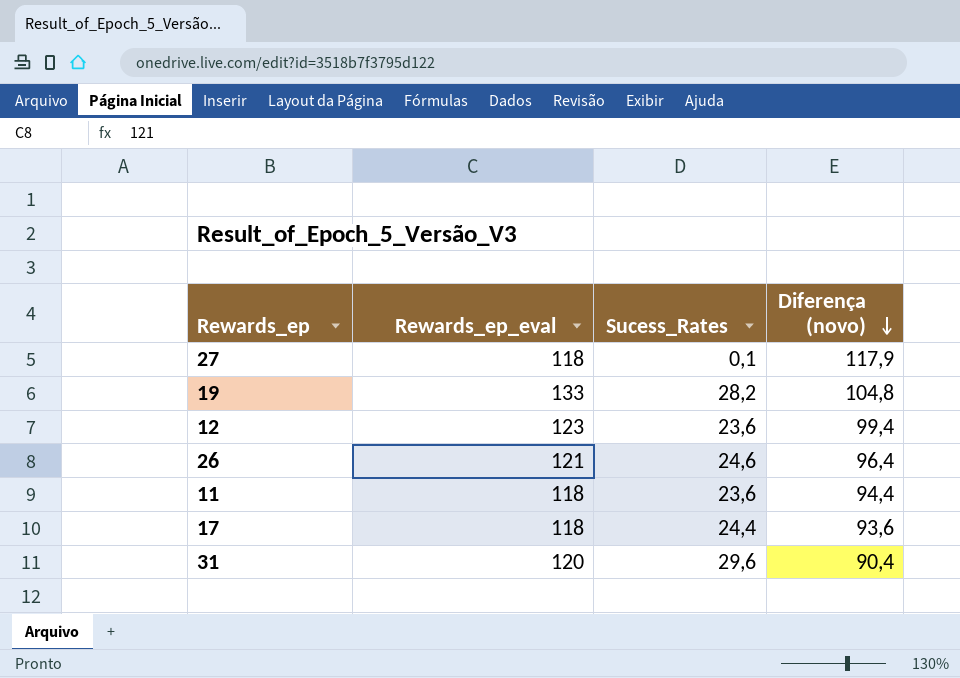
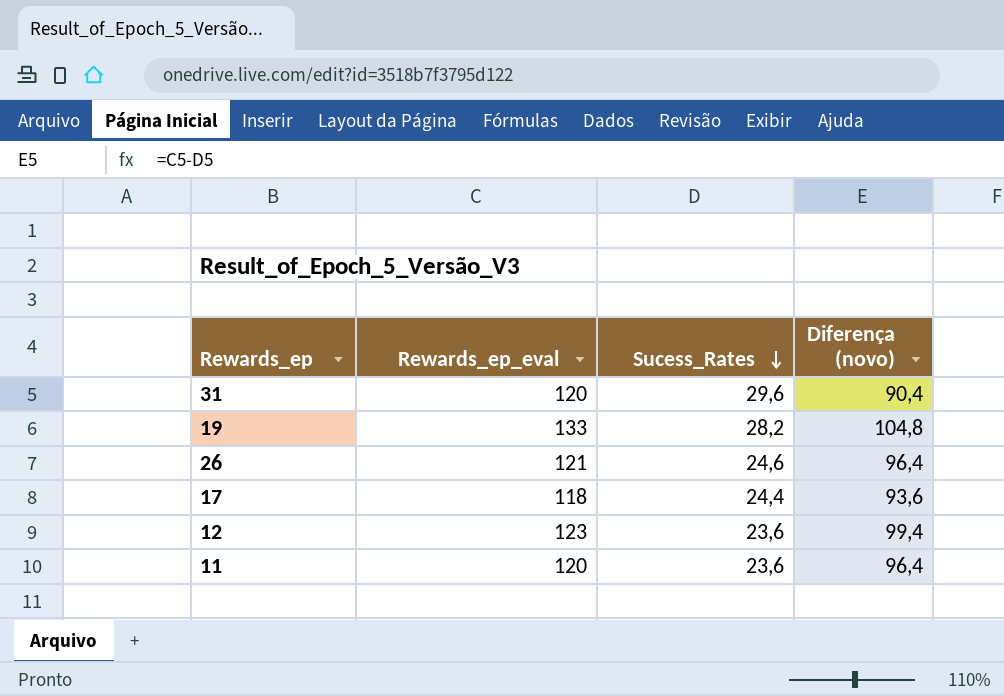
row order: Diferença (novo) descending -> Sucess_Rates descending
row 27: 118 | 0,1 | 117,9 -> none
11 | Rewards_ep_eval: 118 -> 120
11 | Diferença (novo): 94,4 -> 96,4

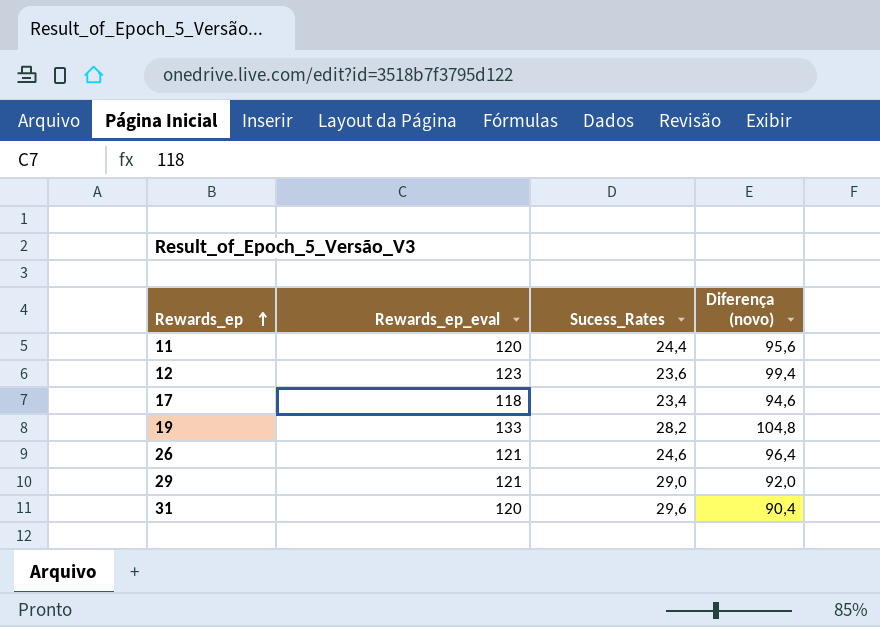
row order: Sucess_Rates descending -> Rewards_ep ascending
11 | Sucess_Rates: 23,6 -> 24,4
11 | Diferença (novo): 96,4 -> 95,6
17 | Sucess_Rates: 24,4 -> 23,4
17 | Diferença (novo): 93,6 -> 94,6
row 29: none -> 121 | 29,0 | 92,0

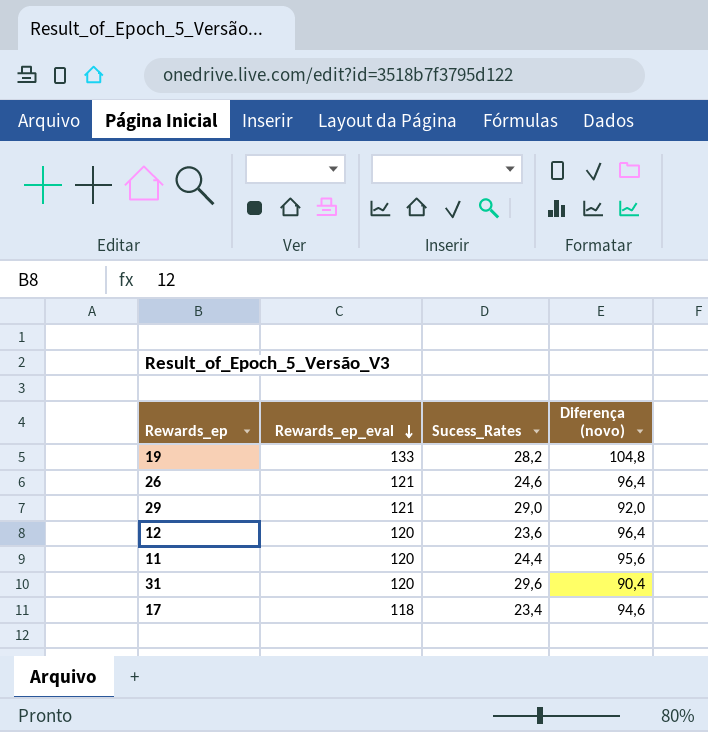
row order: Rewards_ep ascending -> Rewards_ep_eval descending
12 | Rewards_ep_eval: 123 -> 120
12 | Diferença (novo): 99,4 -> 96,4

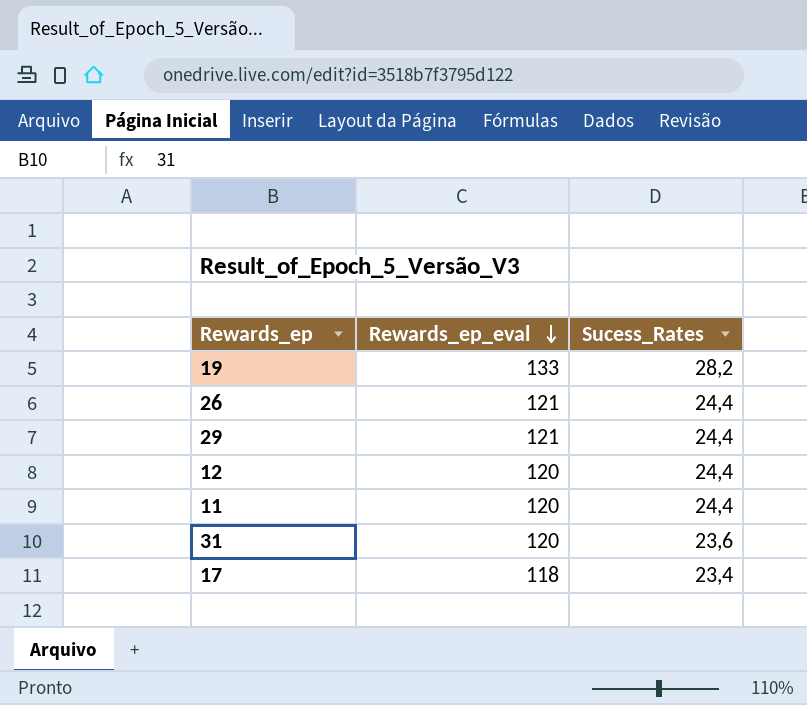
column Diferença (novo) | formula: [Rewards_ep_eval] - [Sucess_Rates] -> none
26 | Sucess_Rates: 24,6 -> 24,4
29 | Sucess_Rates: 29,0 -> 24,4
12 | Sucess_Rates: 23,6 -> 24,4
31 | Sucess_Rates: 29,6 -> 23,6

